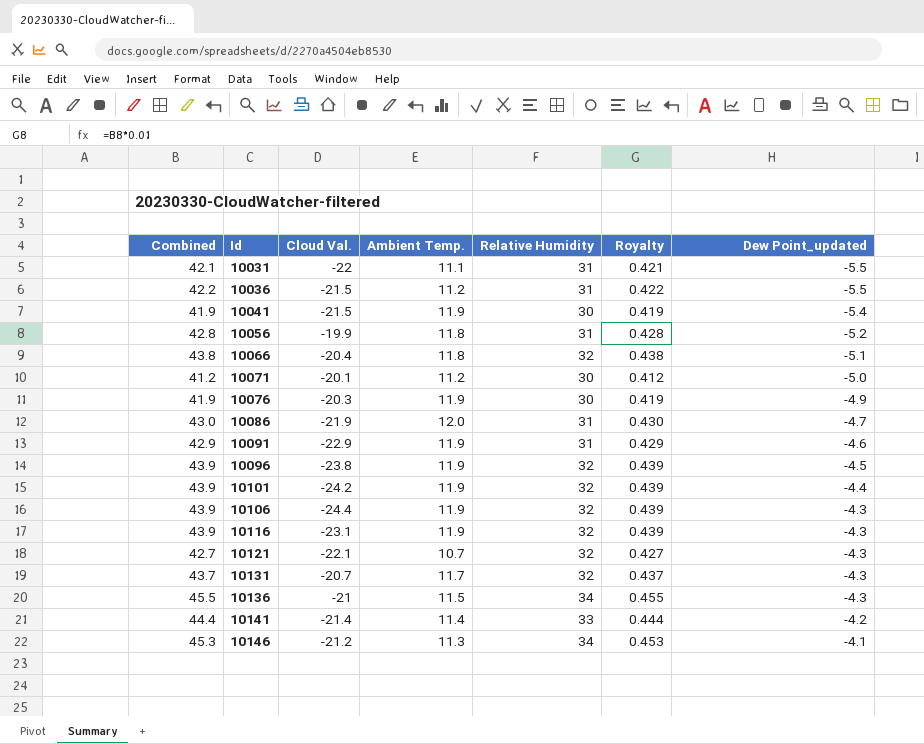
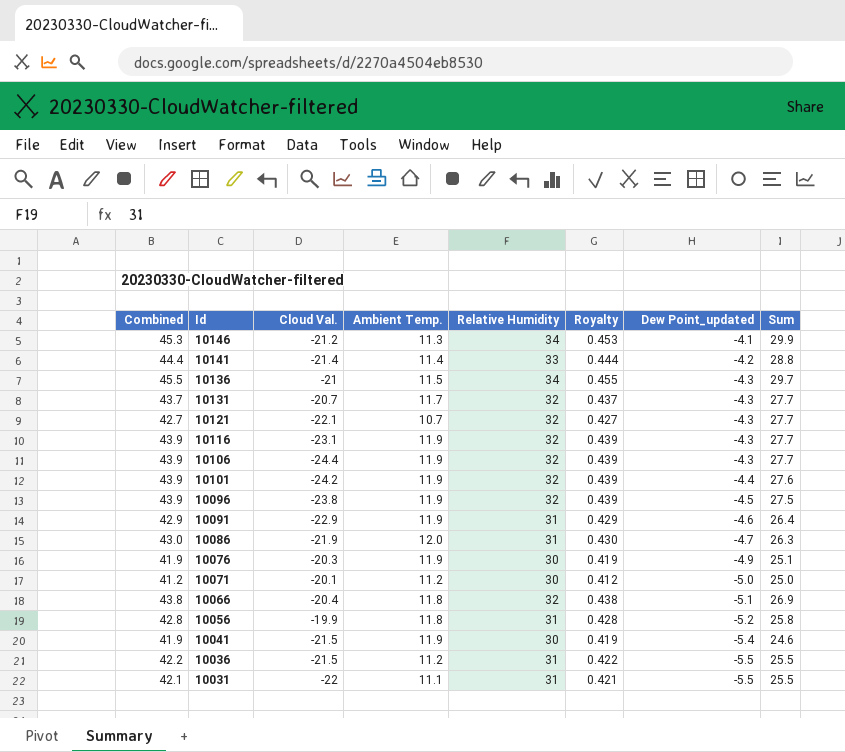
row order: Id ascending -> Id descending
column Sum | formula: none -> [Relative Humidity] + [Dew Point_updated]

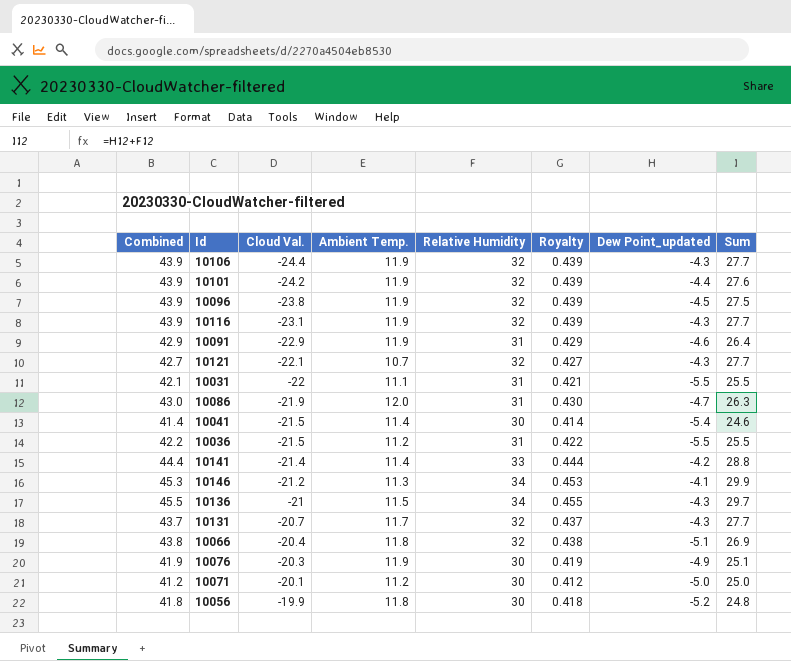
row order: Id descending -> Cloud Val. ascending
10041 | Combined: 41.9 -> 41.4
10041 | Ambient Temp.: 11.9 -> 11.4
10041 | Royalty: 0.419 -> 0.414
10056 | Combined: 42.8 -> 41.8
10056 | Relative Humidity: 31 -> 30
10056 | Royalty: 0.428 -> 0.418
10056 | Sum: 25.8 -> 24.8

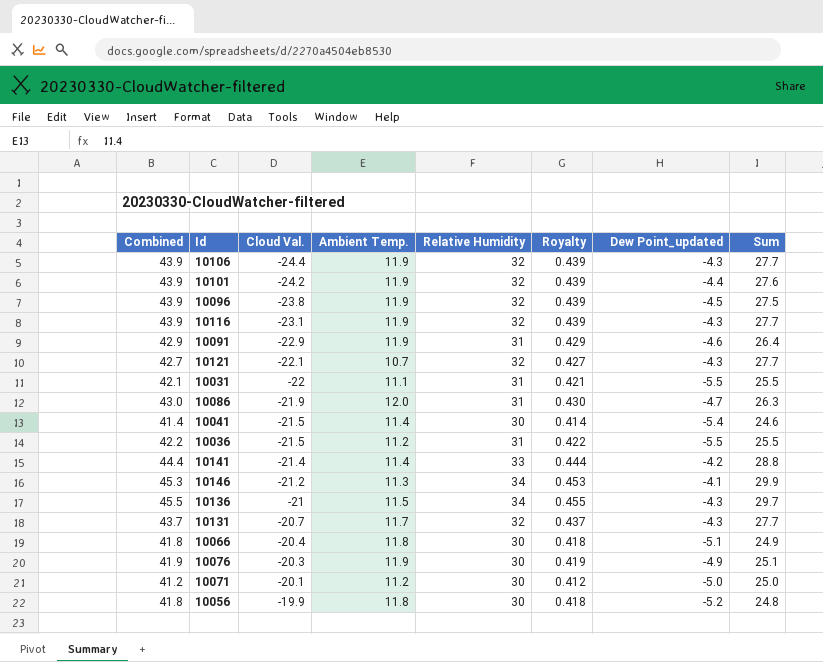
10066 | Combined: 43.8 -> 41.8
10066 | Relative Humidity: 32 -> 30
10066 | Royalty: 0.438 -> 0.418
10066 | Sum: 26.9 -> 24.9

